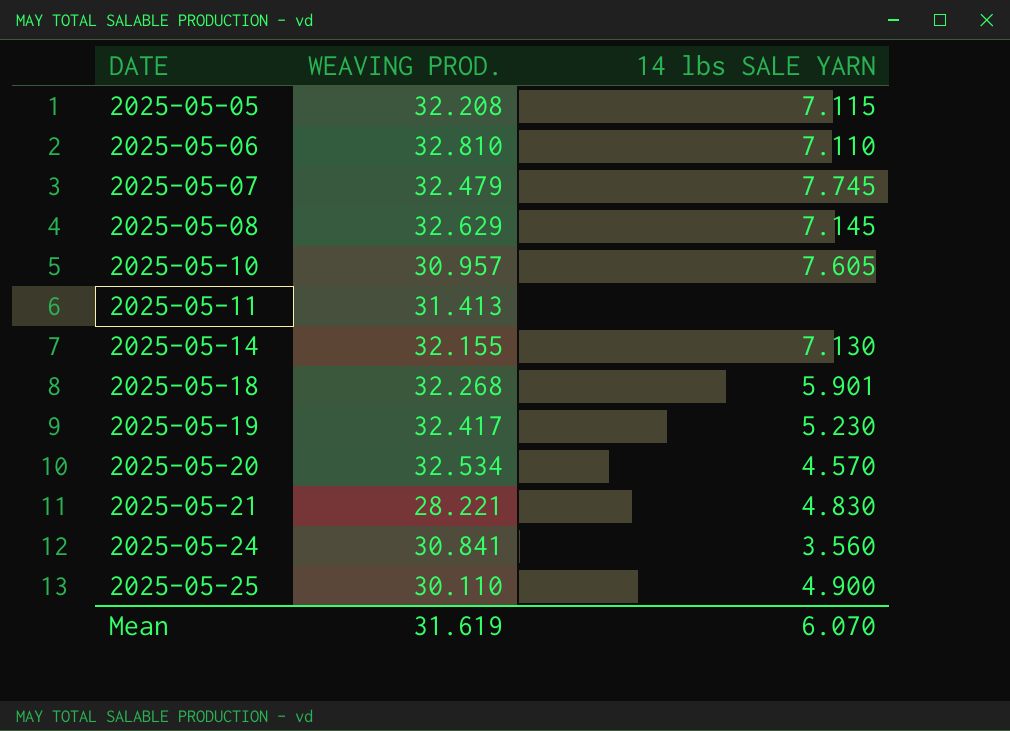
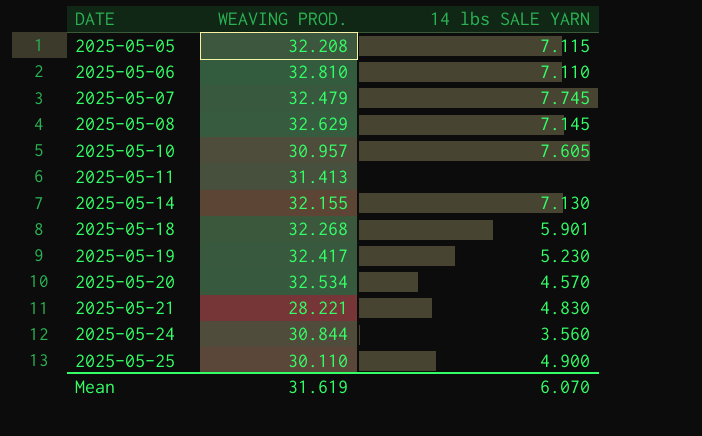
2025-05-24 | WEAVING PROD.: 30.841 -> 30.844

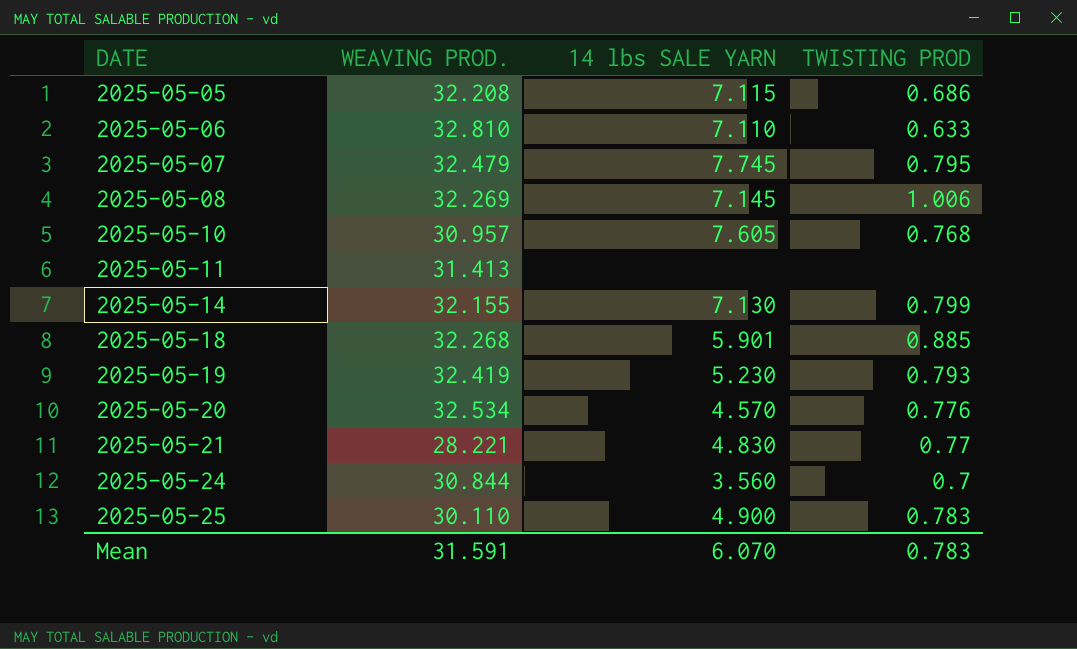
column TWISTING PROD | position: none -> 4
2025-05-08 | WEAVING PROD.: 32.629 -> 32.269
2025-05-19 | WEAVING PROD.: 32.417 -> 32.419
Mean | WEAVING PROD.: 31.619 -> 31.591

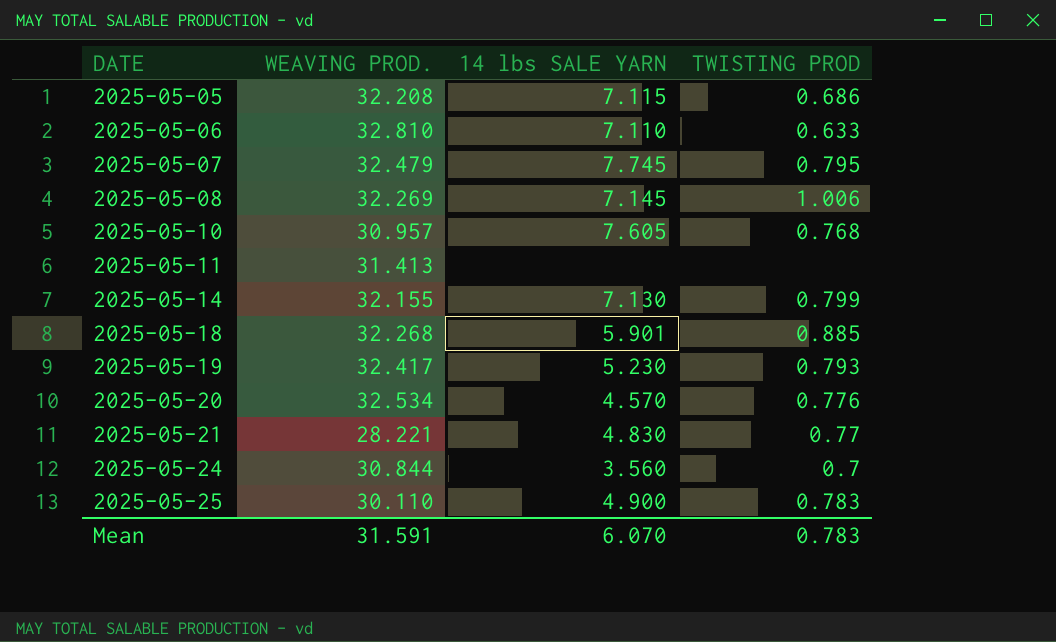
2025-05-19 | WEAVING PROD.: 32.419 -> 32.417

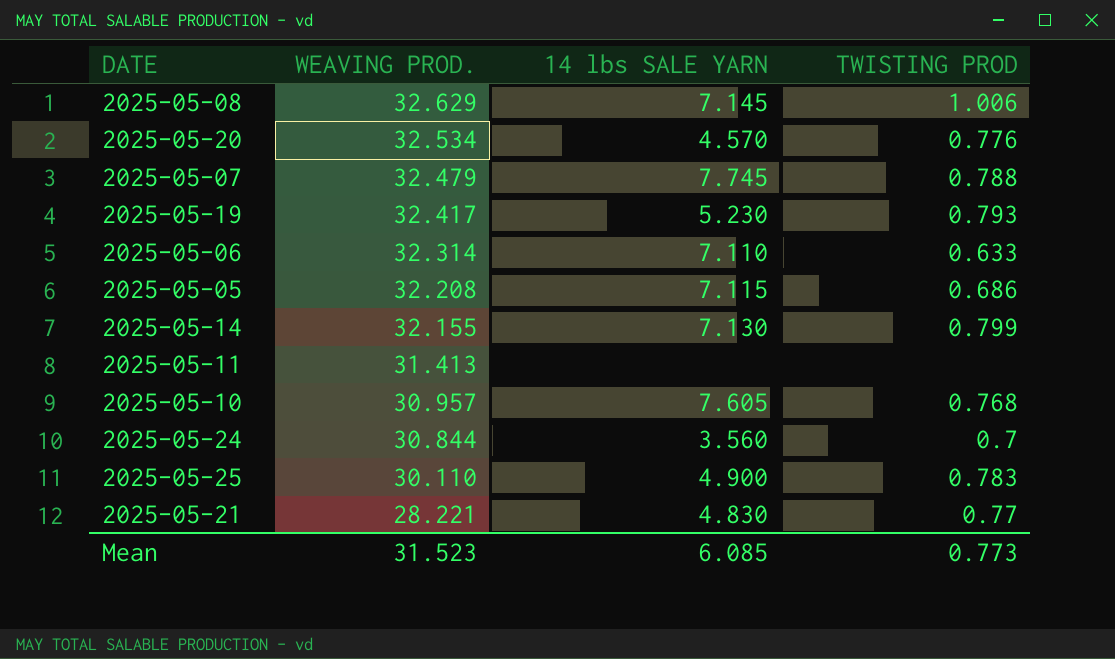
row order: DATE ascending -> WEAVING PROD. descending
row 2025-05-18: 32.268 | 5.901 | 0.885 -> none
2025-05-08 | WEAVING PROD.: 32.269 -> 32.629
2025-05-07 | TWISTING PROD: 0.795 -> 0.788
2025-05-06 | WEAVING PROD.: 32.810 -> 32.314
Mean | WEAVING PROD.: 31.591 -> 31.523
Mean | 14 lbs SALE YARN: 6.070 -> 6.085
Mean | TWISTING PROD: 0.783 -> 0.773

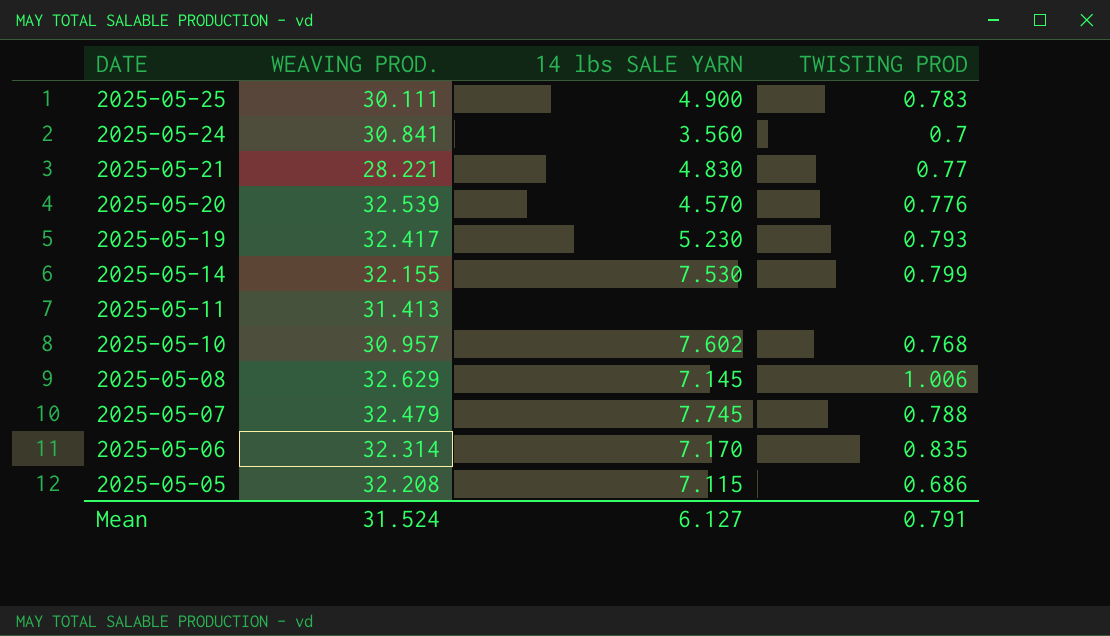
row order: WEAVING PROD. descending -> DATE descending
2025-05-25 | WEAVING PROD.: 30.110 -> 30.111
2025-05-24 | WEAVING PROD.: 30.844 -> 30.841
2025-05-20 | WEAVING PROD.: 32.534 -> 32.539
2025-05-14 | 14 lbs SALE YARN: 7.130 -> 7.530
2025-05-10 | 14 lbs SALE YARN: 7.605 -> 7.602
2025-05-06 | 14 lbs SALE YARN: 7.110 -> 7.170
2025-05-06 | TWISTING PROD: 0.633 -> 0.835
Mean | WEAVING PROD.: 31.523 -> 31.524
Mean | 14 lbs SALE YARN: 6.085 -> 6.127
Mean | TWISTING PROD: 0.773 -> 0.791

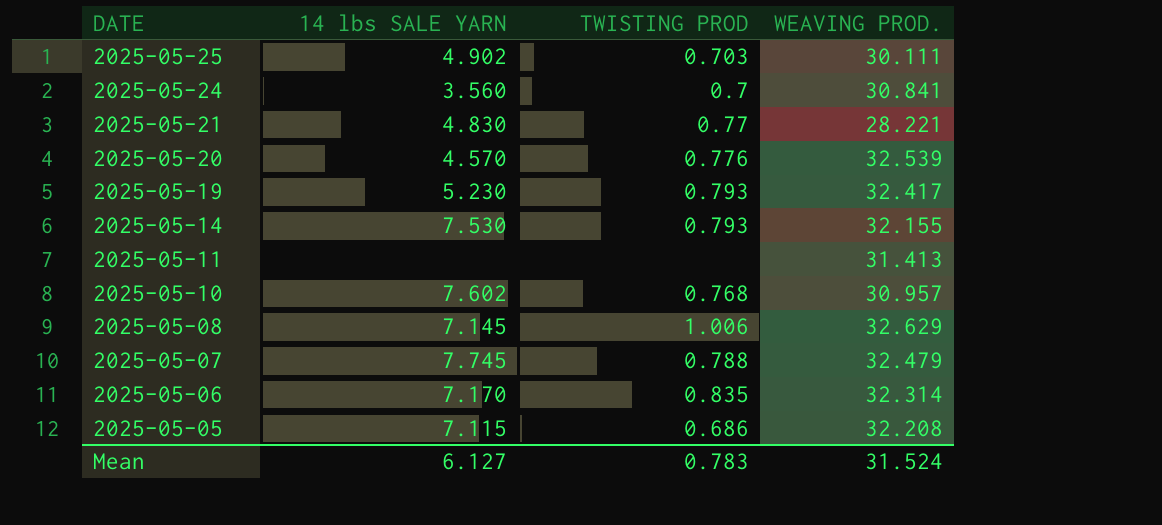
column WEAVING PROD. | position: 2 -> 4
2025-05-25 | 14 lbs SALE YARN: 4.900 -> 4.902
2025-05-25 | TWISTING PROD: 0.783 -> 0.703
2025-05-14 | TWISTING PROD: 0.799 -> 0.793
Mean | TWISTING PROD: 0.791 -> 0.783

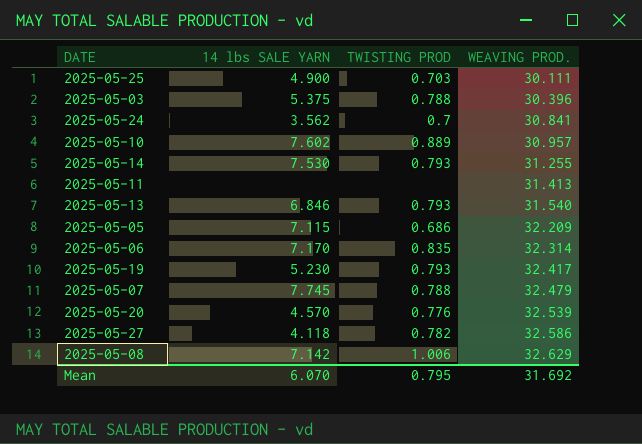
row order: DATE descending -> WEAVING PROD. ascending
row 2025-05-21: 4.830 | 0.77 | 28.221 -> none
2025-05-25 | 14 lbs SALE YARN: 4.902 -> 4.900
row 2025-05-03: none -> 5.375 | 0.788 | 30.396
2025-05-24 | 14 lbs SALE YARN: 3.560 -> 3.562
2025-05-10 | TWISTING PROD: 0.768 -> 0.889
2025-05-14 | WEAVING PROD.: 32.155 -> 31.255
row 2025-05-13: none -> 6.846 | 0.793 | 31.540
2025-05-05 | WEAVING PROD.: 32.208 -> 32.209
row 2025-05-27: none -> 4.118 | 0.782 | 32.586
2025-05-08 | 14 lbs SALE YARN: 7.145 -> 7.142
Mean | 14 lbs SALE YARN: 6.127 -> 6.070
Mean | TWISTING PROD: 0.783 -> 0.795
Mean | WEAVING PROD.: 31.524 -> 31.692

